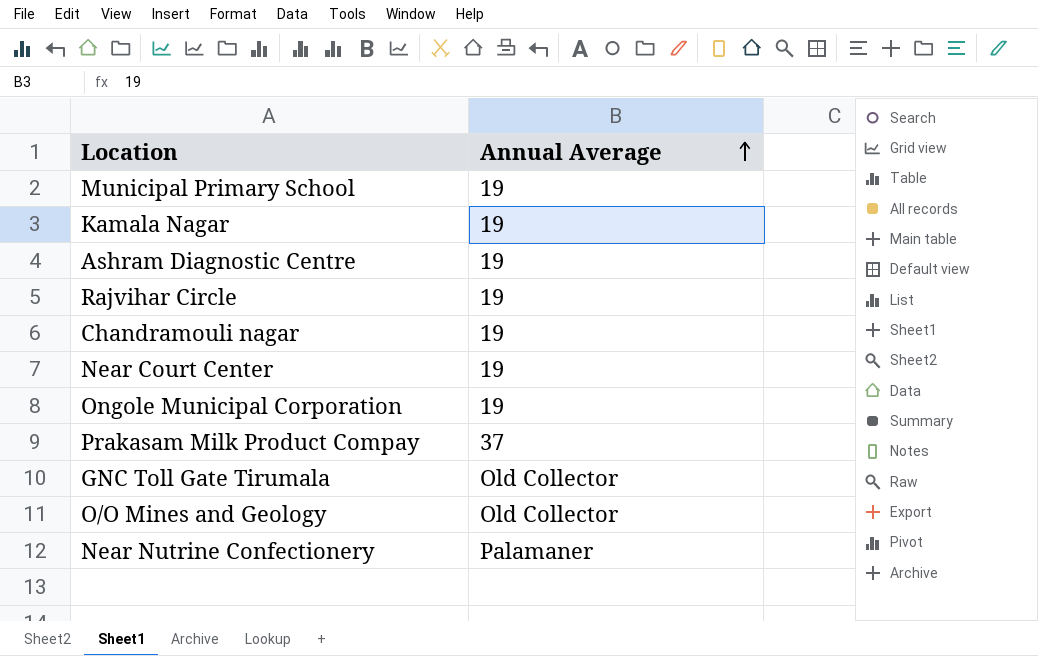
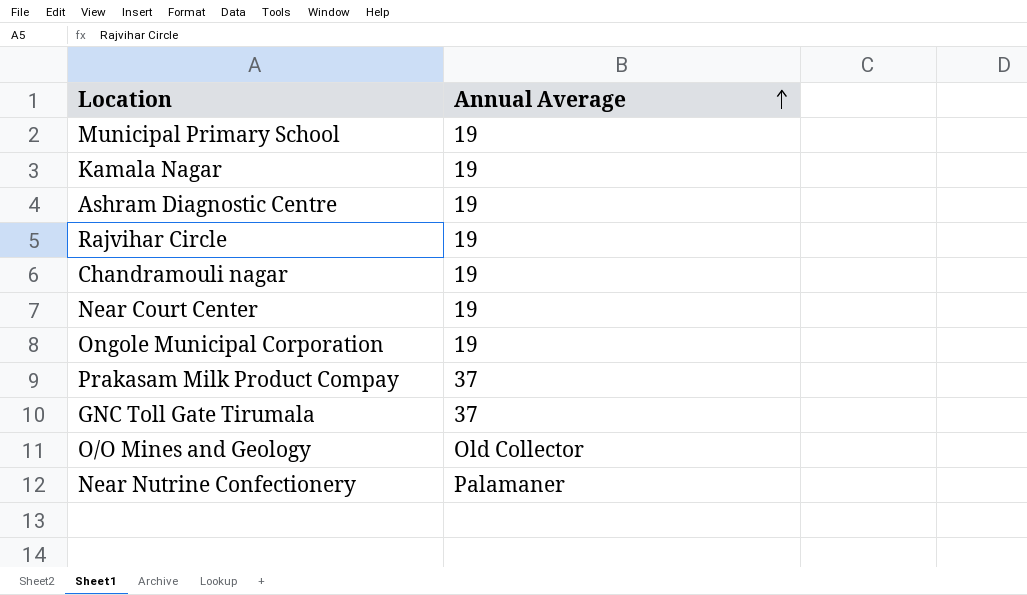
GNC Toll Gate Tirumala | Annual Average: Old Collector -> 37

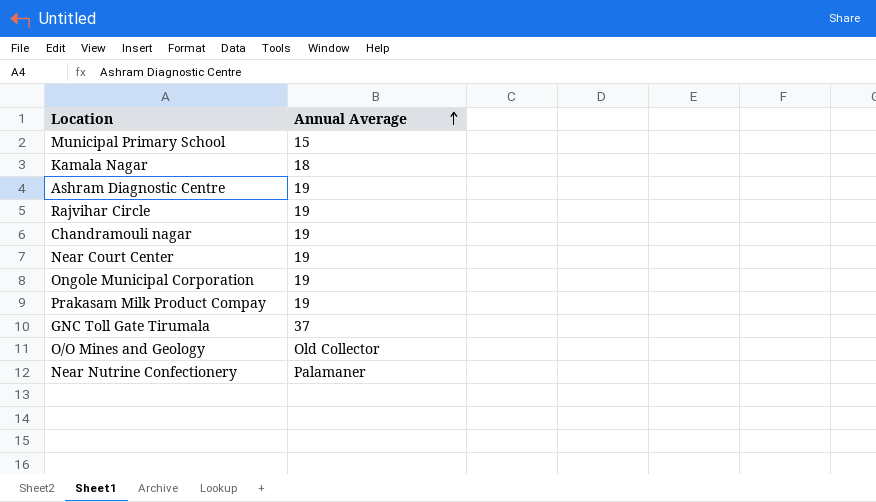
Municipal Primary School | Annual Average: 19 -> 15
Kamala Nagar | Annual Average: 19 -> 18
Prakasam Milk Product Compay | Annual Average: 37 -> 19

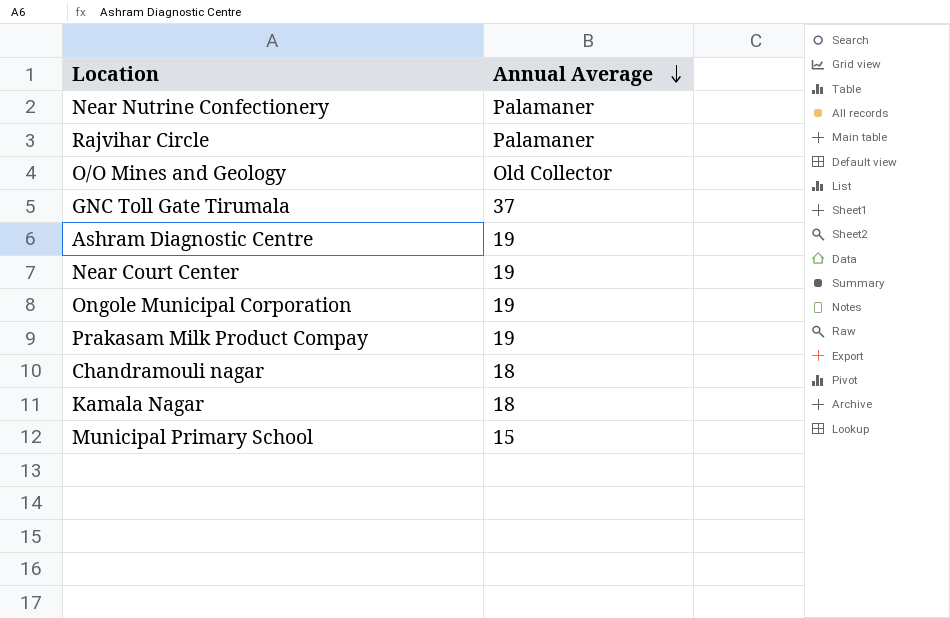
row order: Annual Average ascending -> Annual Average descending
Rajvihar Circle | Annual Average: 19 -> Palamaner
Chandramouli nagar | Annual Average: 19 -> 18

